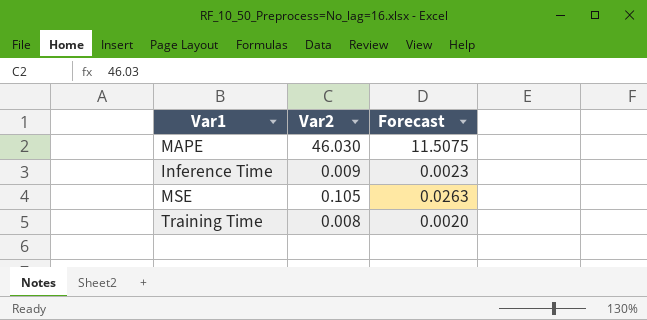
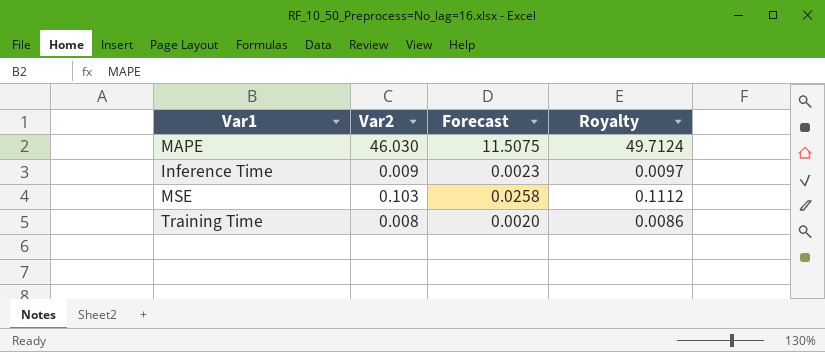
column Royalty | formula: none -> [Var2] * 1.08
MSE | Var2: 0.105 -> 0.103
MSE | Forecast: 0.0263 -> 0.0258

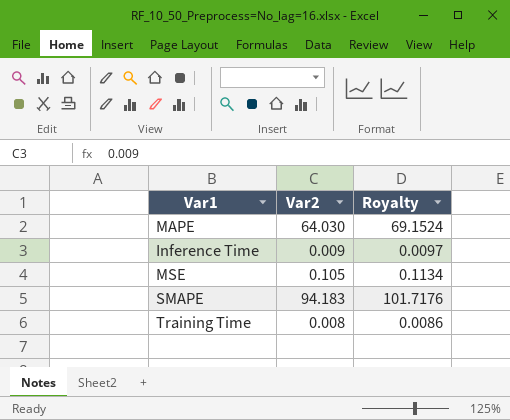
column Forecast | formula: [Var2] * 0.25 -> none
MAPE | Var2: 46.030 -> 64.030
MAPE | Royalty: 49.7124 -> 69.1524
MSE | Var2: 0.103 -> 0.105
MSE | Royalty: 0.1112 -> 0.1134
row SMAPE: none -> 94.183 | 101.7176

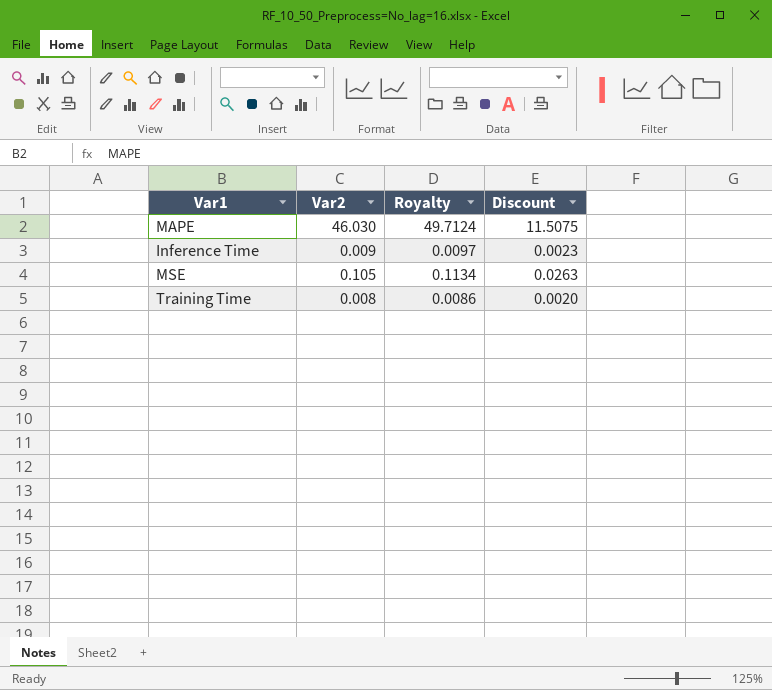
column Discount | formula: none -> [Var2] * 0.25
row SMAPE: 94.183 | 101.7176 -> none
MAPE | Var2: 64.030 -> 46.030
MAPE | Royalty: 69.1524 -> 49.7124

